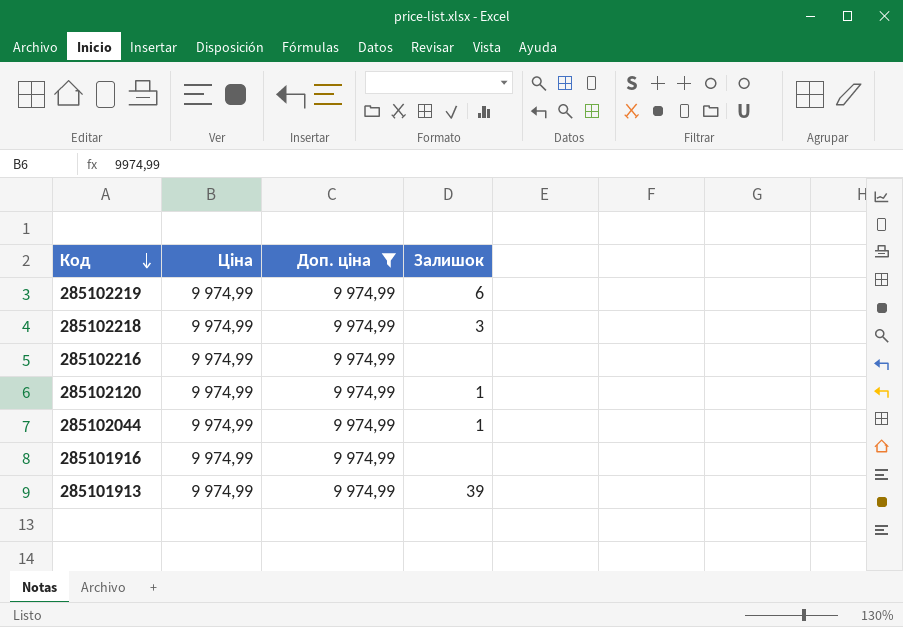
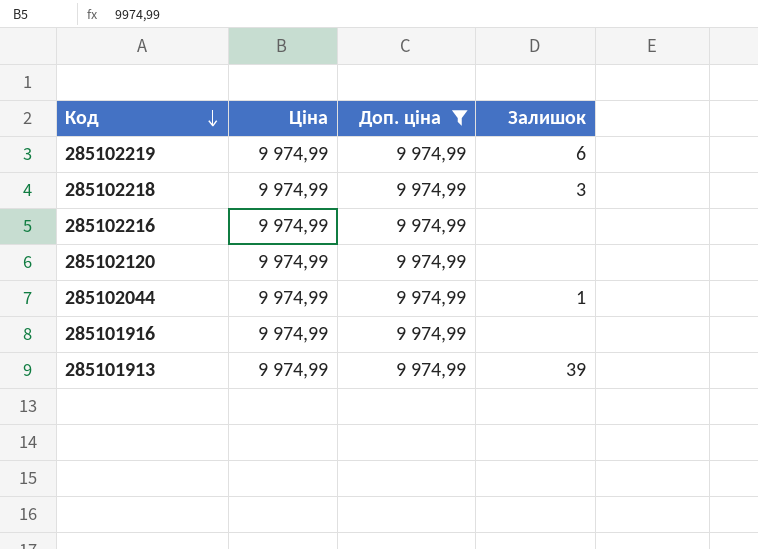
285102120 | Залишок: 1 -> none

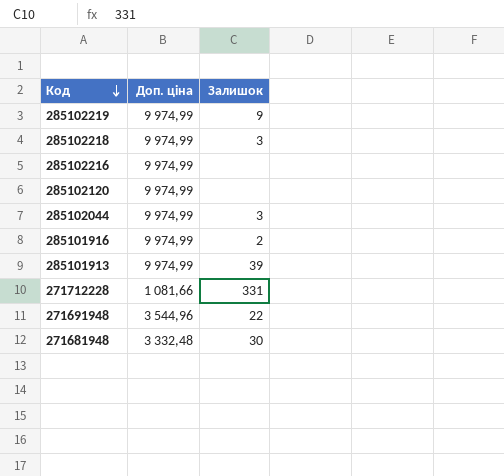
filter: Доп. ціна = 9 974,99 -> none
column Ціна | position: 2 -> none
285102219 | Залишок: 6 -> 9
285102044 | Залишок: 1 -> 3
285101916 | Залишок: none -> 2

